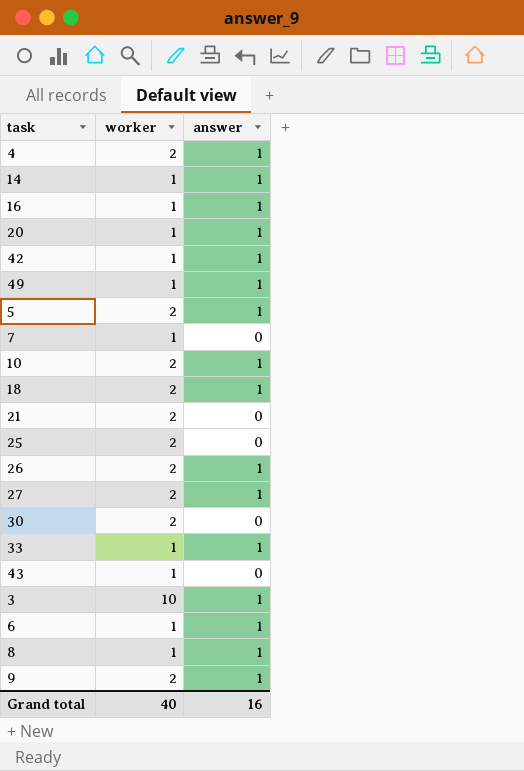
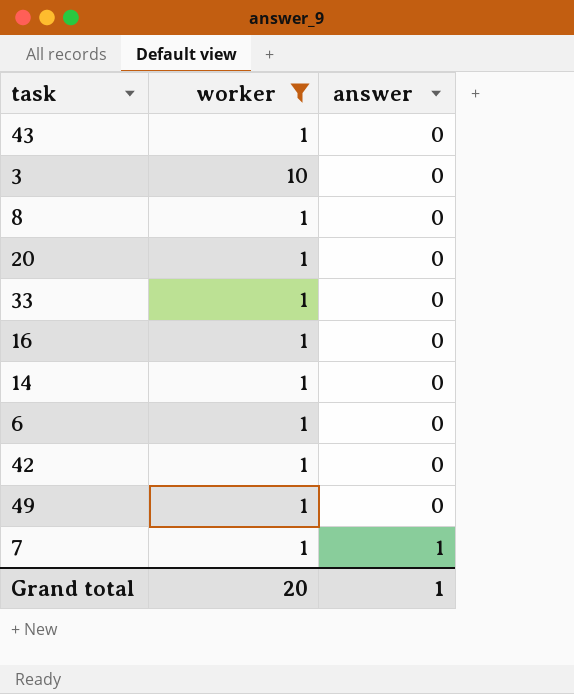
filter: none -> worker != 2
row order: none -> answer ascending
3 | answer: 1 -> 0
8 | answer: 1 -> 0
20 | answer: 1 -> 0
33 | answer: 1 -> 0
16 | answer: 1 -> 0
14 | answer: 1 -> 0
6 | answer: 1 -> 0
42 | answer: 1 -> 0
49 | answer: 1 -> 0
7 | answer: 0 -> 1
Grand total | worker: 40 -> 20
Grand total | answer: 16 -> 1

